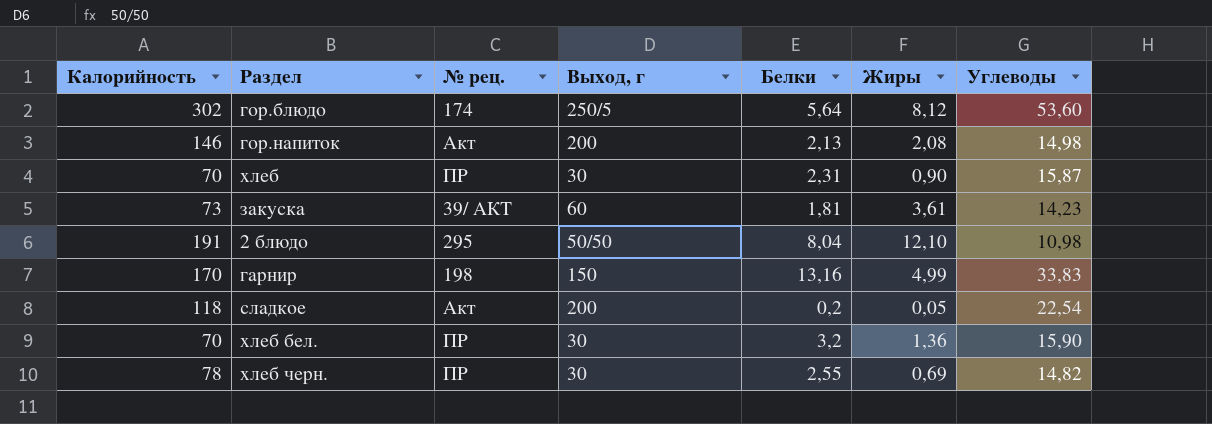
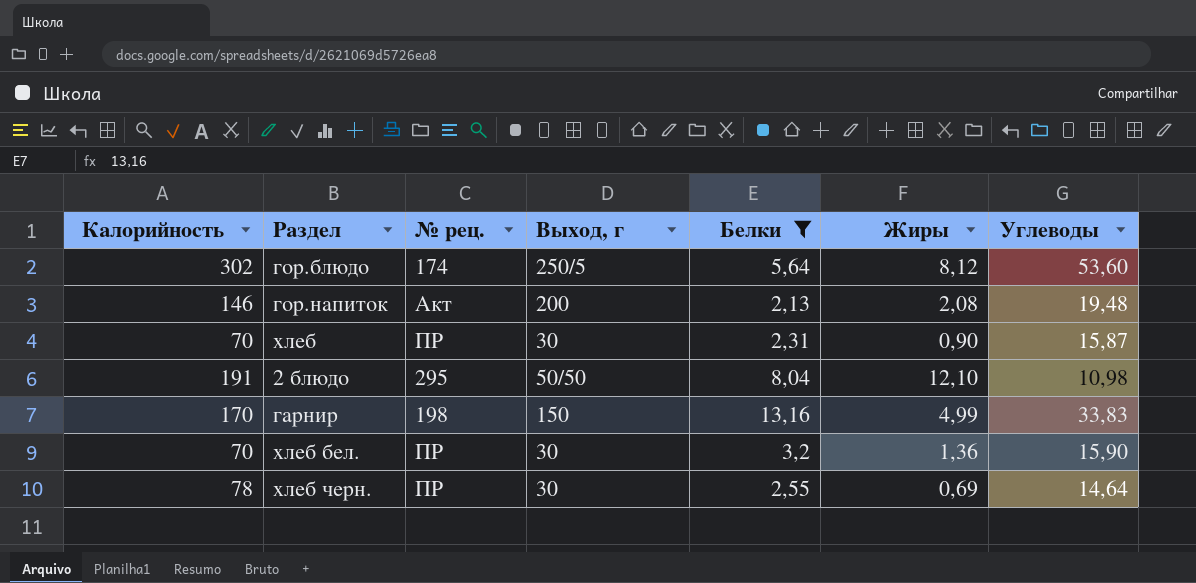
filter: none -> Белки >= 2,13
гор.напиток | Углеводы: 14,98 -> 19,48
хлеб черн. | Углеводы: 14,82 -> 14,64

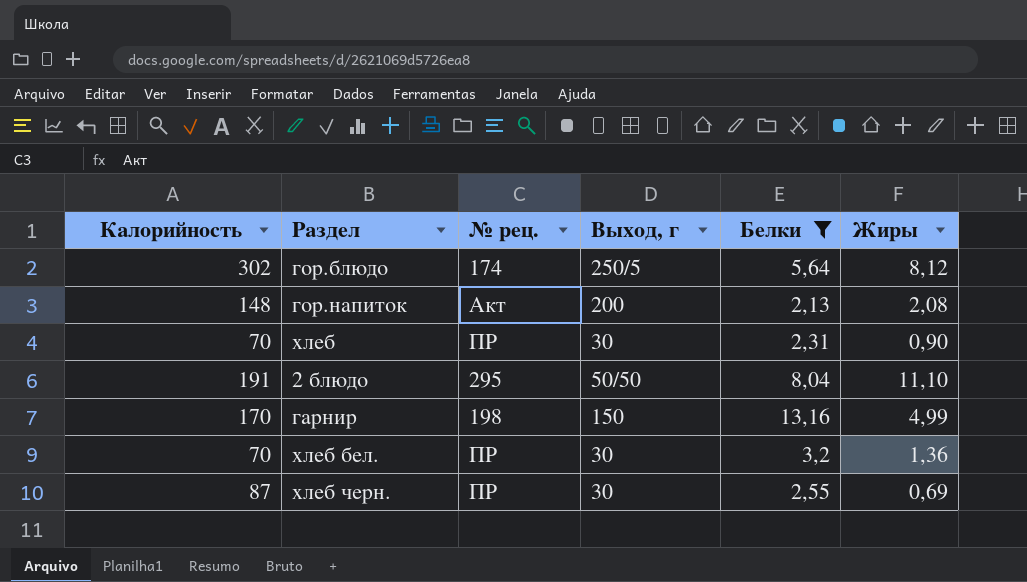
column Углеводы | position: 7 -> none
гор.напиток | Калорийность: 146 -> 148
2 блюдо | Жиры: 12,10 -> 11,10
хлеб черн. | Калорийность: 78 -> 87

